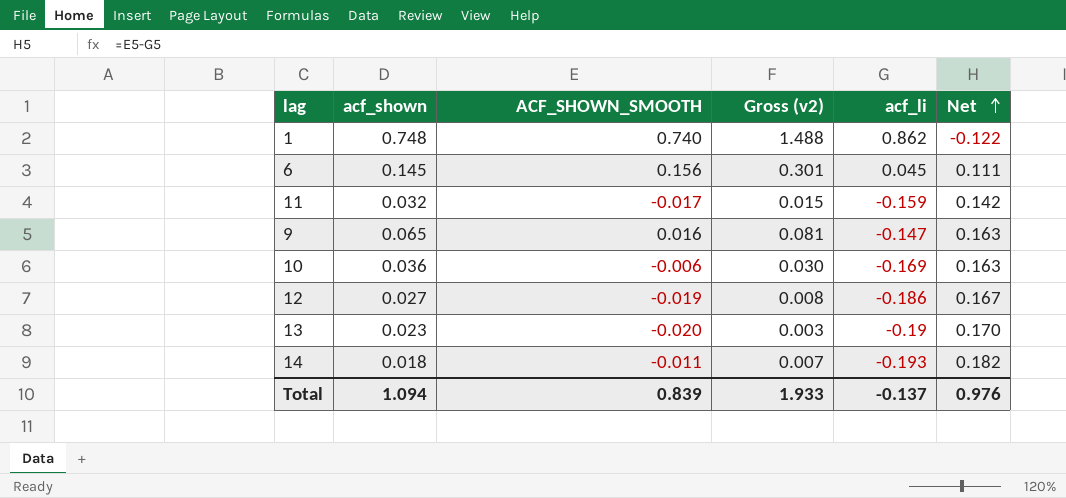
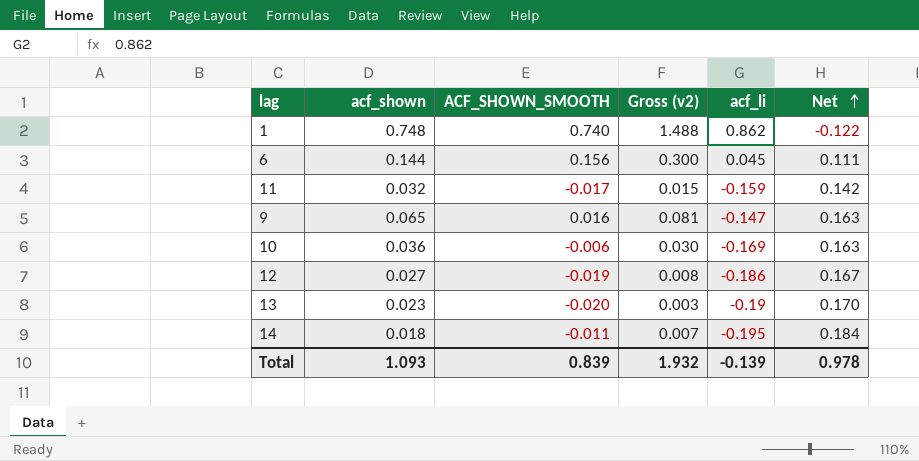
6 | acf_shown: 0.145 -> 0.144
6 | Gross (v2): 0.301 -> 0.300
14 | acf_li: -0.193 -> -0.195
14 | Net: 0.182 -> 0.184
Total | acf_shown: 1.094 -> 1.093
Total | Gross (v2): 1.933 -> 1.932
Total | acf_li: -0.137 -> -0.139
Total | Net: 0.976 -> 0.978

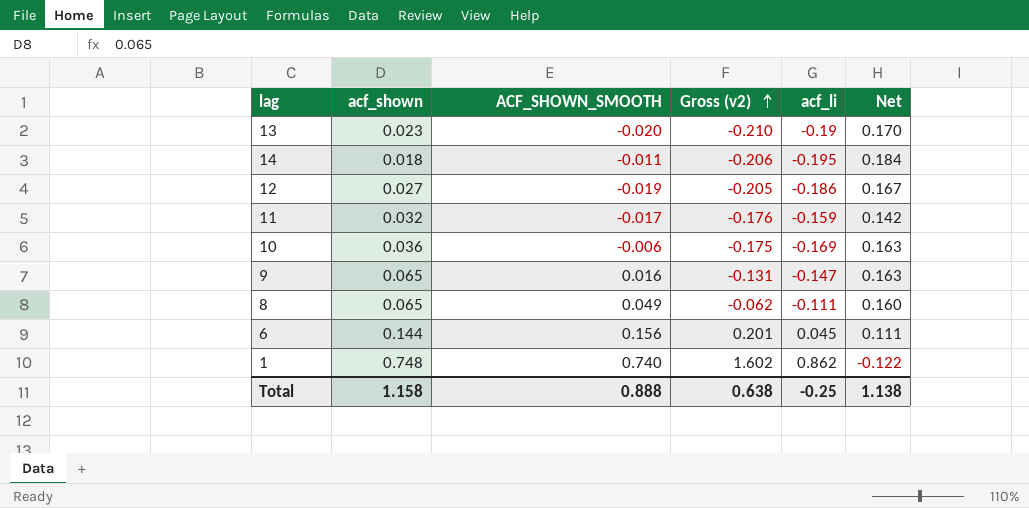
row order: Net ascending -> Gross (v2) ascending
column Gross (v2) | formula: [acf_shown] + [ACF_SHOWN_SMOOTH] -> [ACF_SHOWN_SMOOTH] + [acf_li]
row 8: none -> 0.065 | 0.049 | -0.062 | -0.111 | 0.160
Total | acf_shown: 1.093 -> 1.158
Total | ACF_SHOWN_SMOOTH: 0.839 -> 0.888
Total | Gross (v2): 1.932 -> 0.638
Total | acf_li: -0.139 -> -0.25
Total | Net: 0.978 -> 1.138

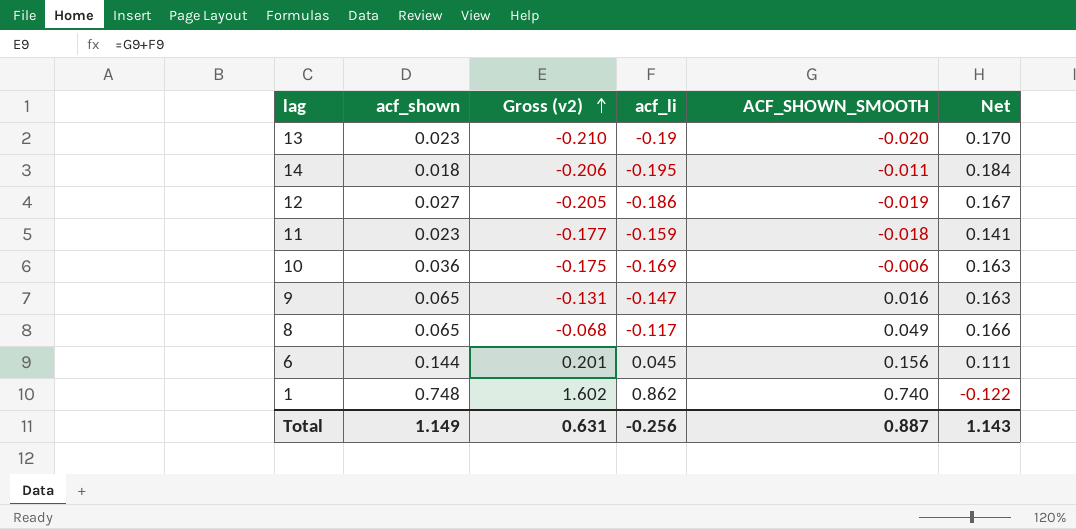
column ACF_SHOWN_SMOOTH | position: 3 -> 5
11 | acf_shown: 0.032 -> 0.023
11 | Gross (v2): -0.176 -> -0.177
11 | ACF_SHOWN_SMOOTH: -0.017 -> -0.018
11 | Net: 0.142 -> 0.141
8 | Gross (v2): -0.062 -> -0.068
8 | acf_li: -0.111 -> -0.117
8 | Net: 0.160 -> 0.166
Total | acf_shown: 1.158 -> 1.149
Total | Gross (v2): 0.638 -> 0.631
Total | acf_li: -0.25 -> -0.256
Total | ACF_SHOWN_SMOOTH: 0.888 -> 0.887
Total | Net: 1.138 -> 1.143

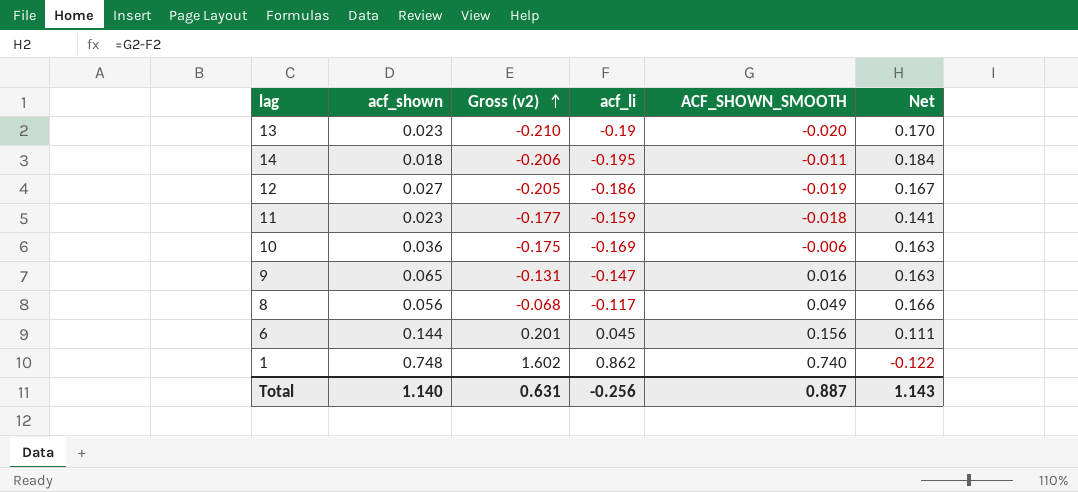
8 | acf_shown: 0.065 -> 0.056
Total | acf_shown: 1.149 -> 1.140

